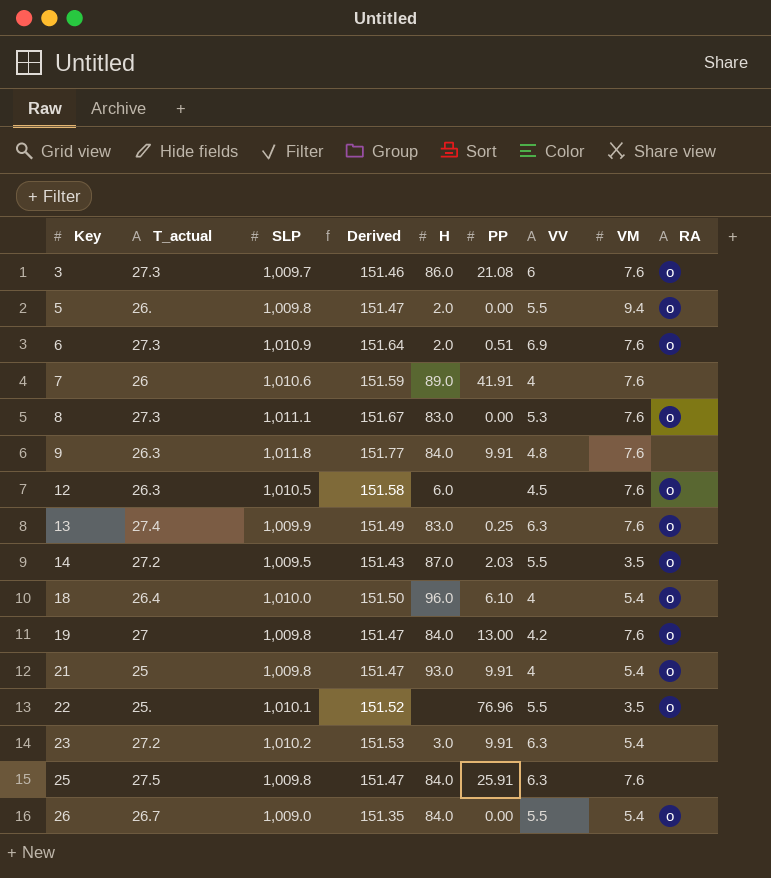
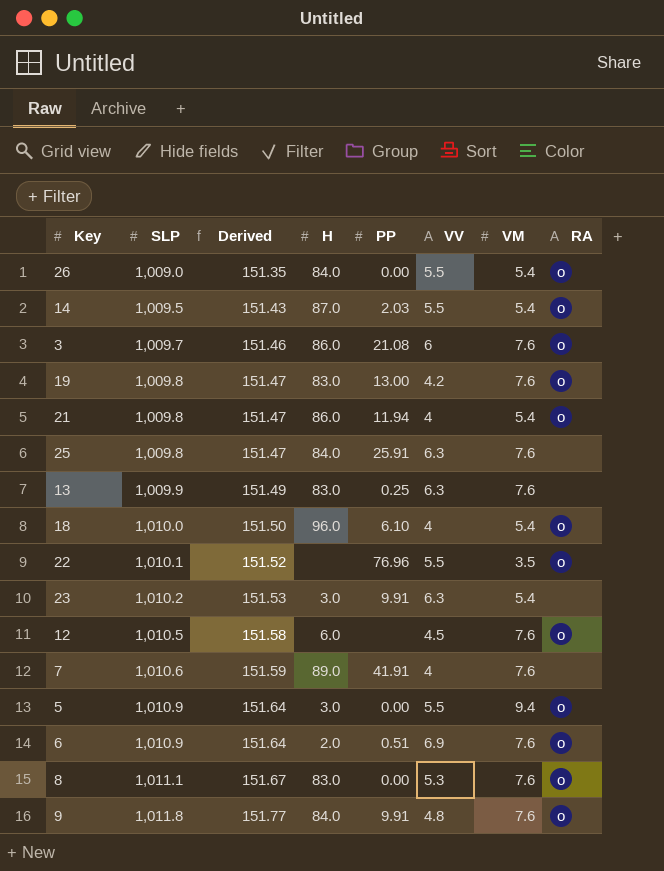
row order: Key ascending -> SLP ascending
column T_actual | position: 2 -> none
14 | VM: 3.5 -> 5.4
19 | H: 84.0 -> 83.0
21 | H: 93.0 -> 86.0
21 | PP: 9.91 -> 11.94
13 | RA: o -> none
5 | SLP: 1,009.8 -> 1,010.9
5 | Derived: 151.47 -> 151.64
5 | H: 2.0 -> 3.0
9 | RA: none -> o

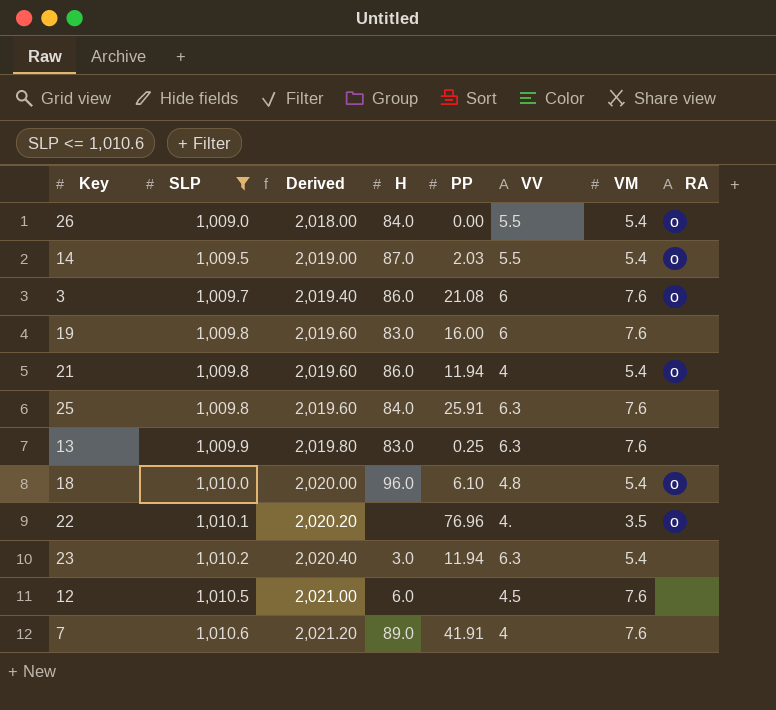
filter: none -> SLP <= 1,010.6
column Derived | formula: [SLP] * 0.15 -> [SLP] * 2
19 | PP: 13.00 -> 16.00
19 | VV: 4.2 -> 6
19 | RA: o -> none
18 | VV: 4 -> 4.8
22 | VV: 5.5 -> 4.
23 | PP: 9.91 -> 11.94
12 | RA: o -> none

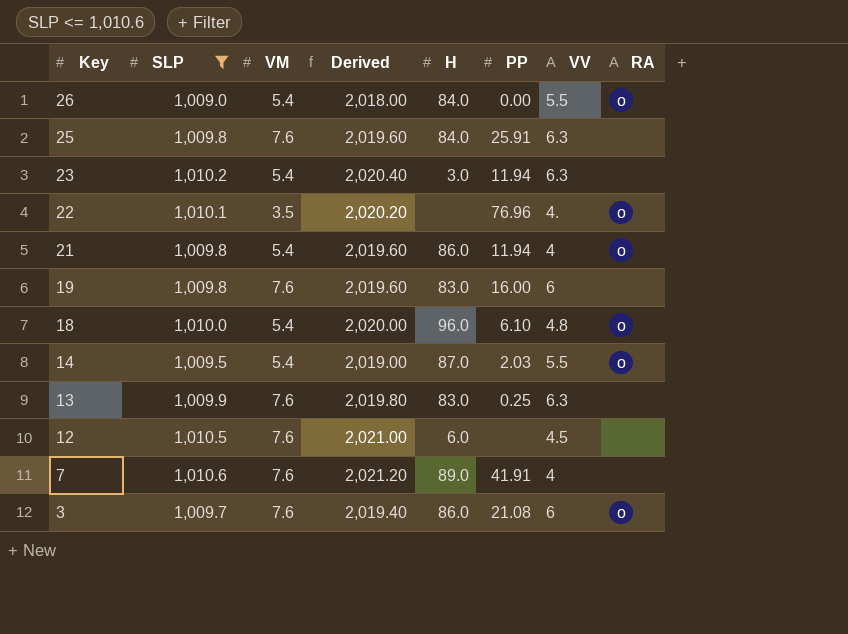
row order: SLP ascending -> Key descending
column VM | position: 7 -> 3

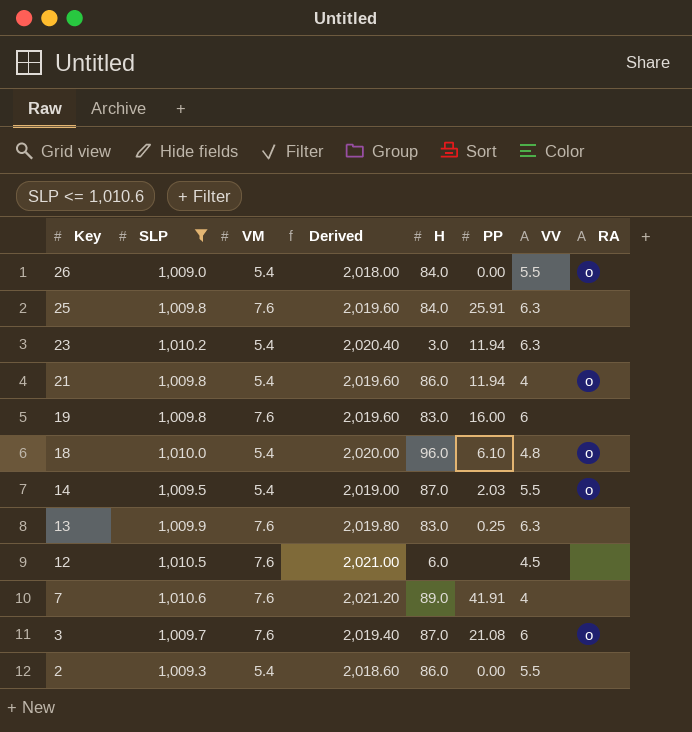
row 22: 1,010.1 | 3.5 | 2,020.20 | none | 76.96 | 4. | o -> none
3 | H: 86.0 -> 87.0
row 2: none -> 1,009.3 | 5.4 | 2,018.60 | 86.0 | 0.00 | 5.5 | none

